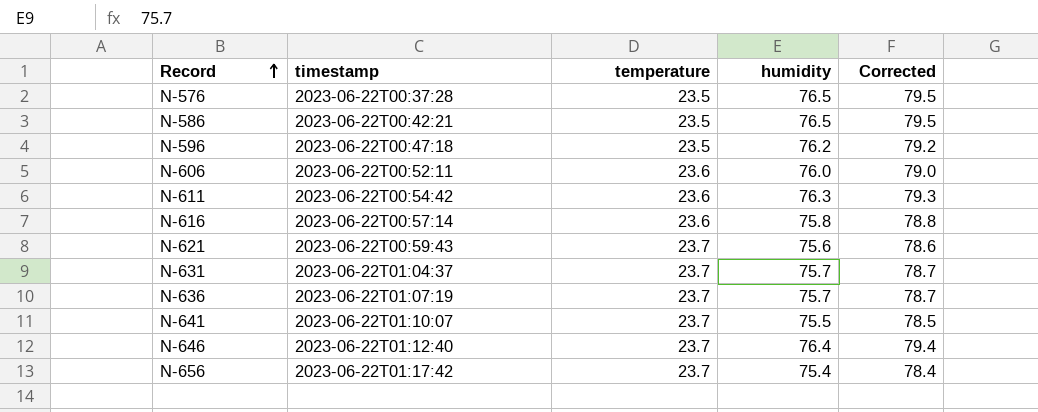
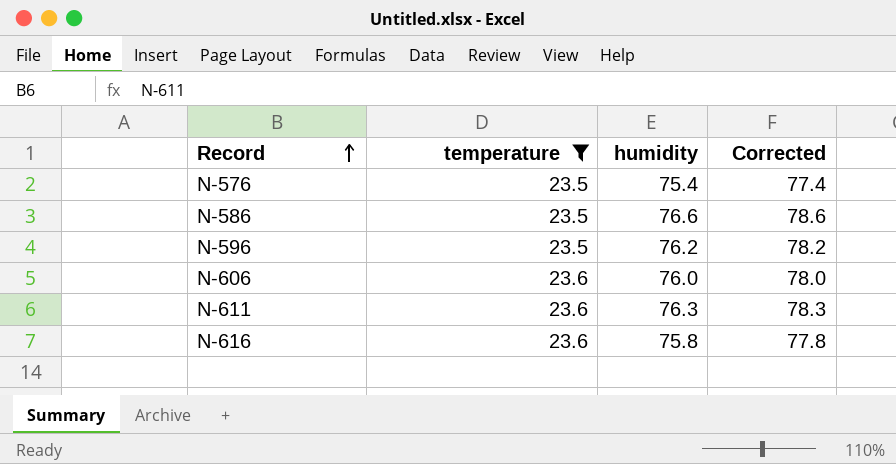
filter: none -> temperature != 23.7
column timestamp | position: 2 -> none
column Corrected | formula: [humidity] + 3 -> [humidity] + 2
N-576 | humidity: 76.5 -> 75.4
N-586 | humidity: 76.5 -> 76.6

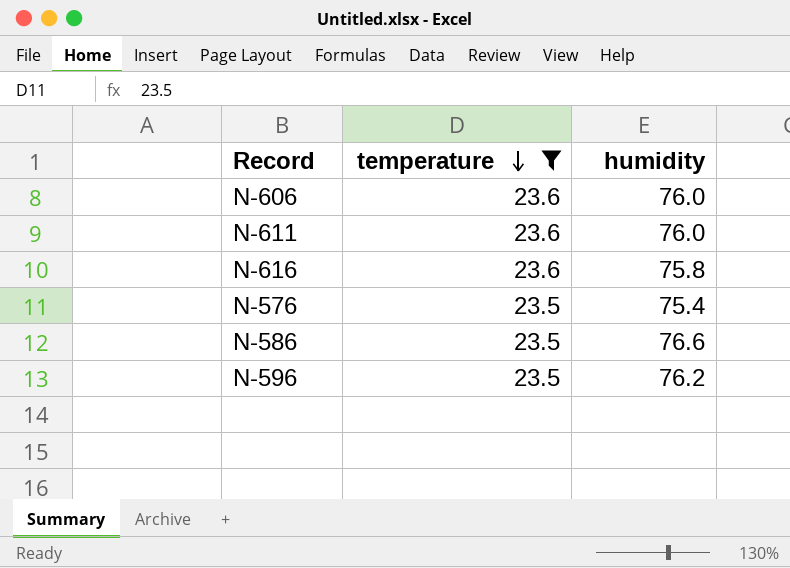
row order: Record ascending -> temperature descending
column Corrected | formula: [humidity] + 2 -> none
N-611 | humidity: 76.3 -> 76.0

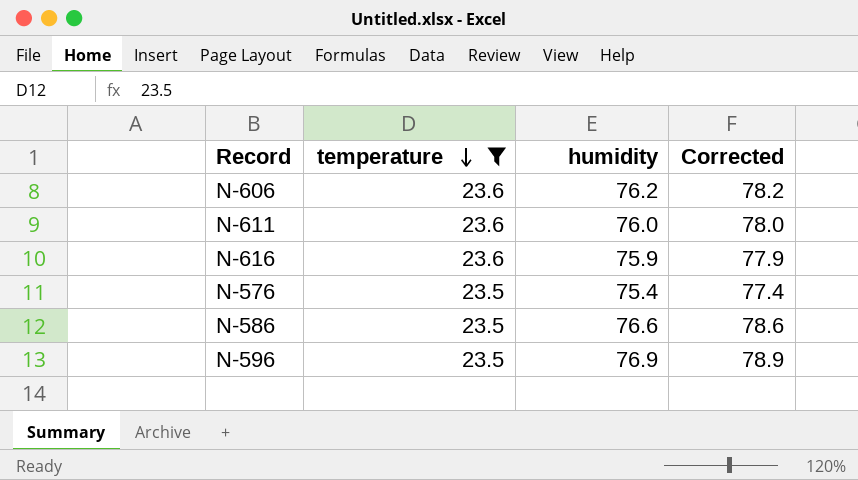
column Corrected | formula: none -> [humidity] + 2
N-606 | humidity: 76.0 -> 76.2
N-616 | humidity: 75.8 -> 75.9
N-596 | humidity: 76.2 -> 76.9

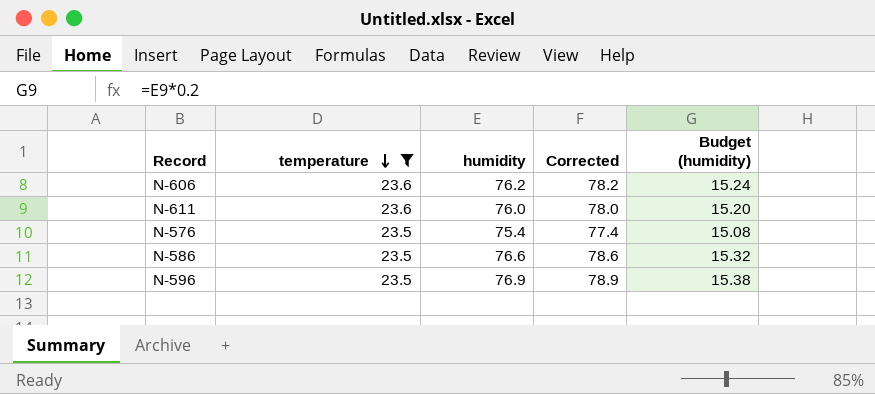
column Budget (humidity) | formula: none -> [humidity] * 0.2
row N-616: 23.6 | 75.9 | 77.9 -> none

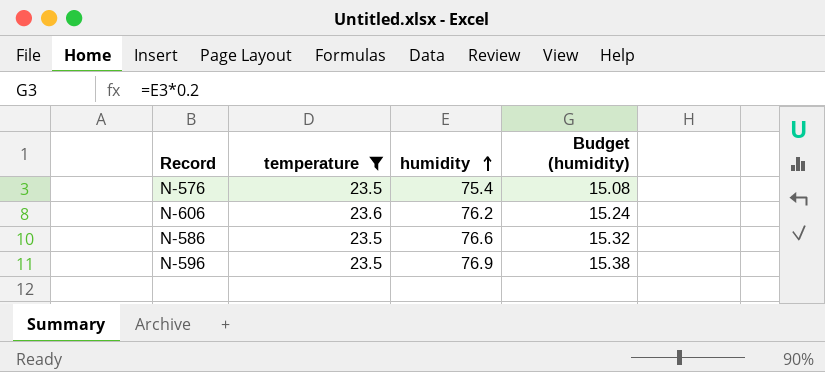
row order: temperature descending -> humidity ascending
column Corrected | formula: [humidity] + 2 -> none
row N-611: 23.6 | 76.0 | 78.0 | 15.20 -> none

